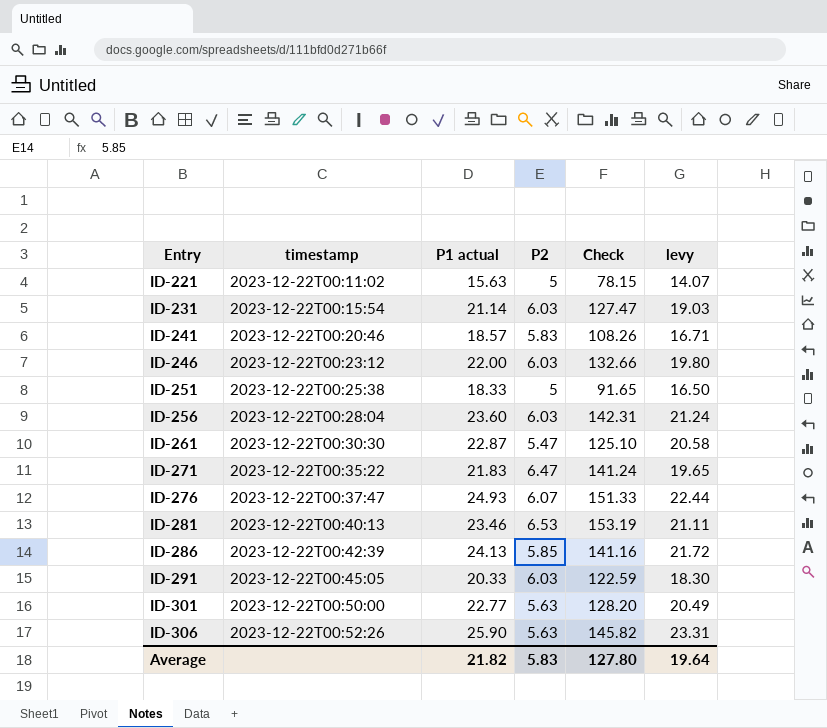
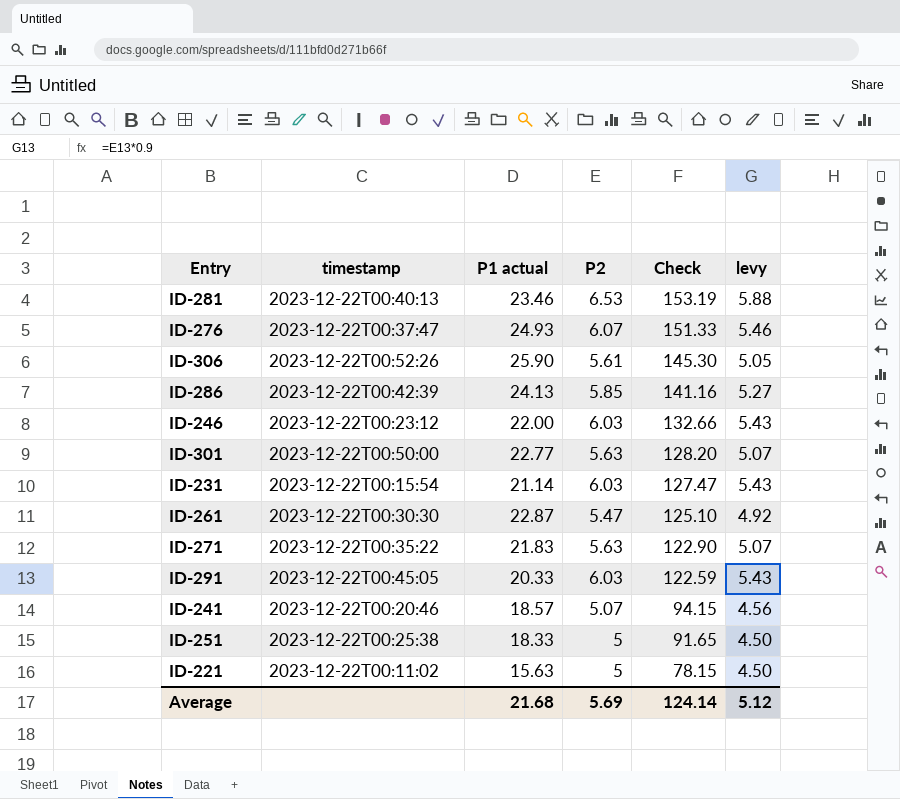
row order: Entry ascending -> Check descending
column levy | formula: [P1 actual] * 0.9 -> [P2] * 0.9
row ID-256: 2023-12-22T00:28:04 | 23.60 | 6.03 | 142.31 | 21.24 -> none
ID-306 | P2: 5.63 -> 5.61
ID-306 | Check: 145.82 -> 145.30
ID-271 | P2: 6.47 -> 5.63
ID-271 | Check: 141.24 -> 122.90
ID-241 | P2: 5.83 -> 5.07
ID-241 | Check: 108.26 -> 94.15
Average | P1 actual: 21.82 -> 21.68
Average | P2: 5.83 -> 5.69
Average | Check: 127.80 -> 124.14
Average | levy: 19.64 -> 5.12

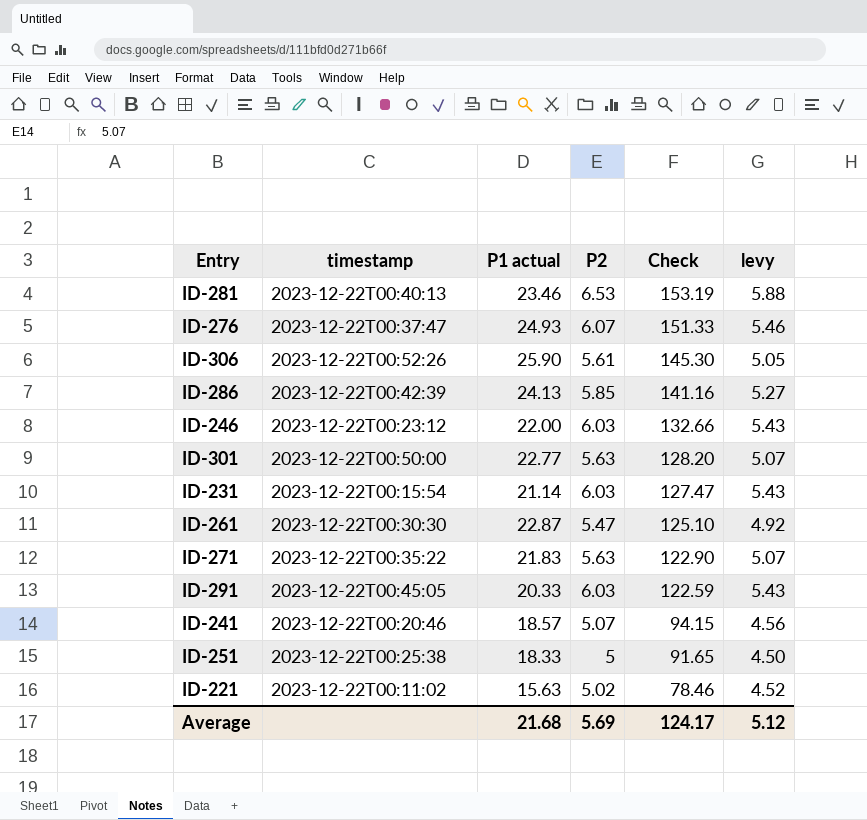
ID-221 | P2: 5 -> 5.02
ID-221 | Check: 78.15 -> 78.46
ID-221 | levy: 4.50 -> 4.52
Average | Check: 124.14 -> 124.17

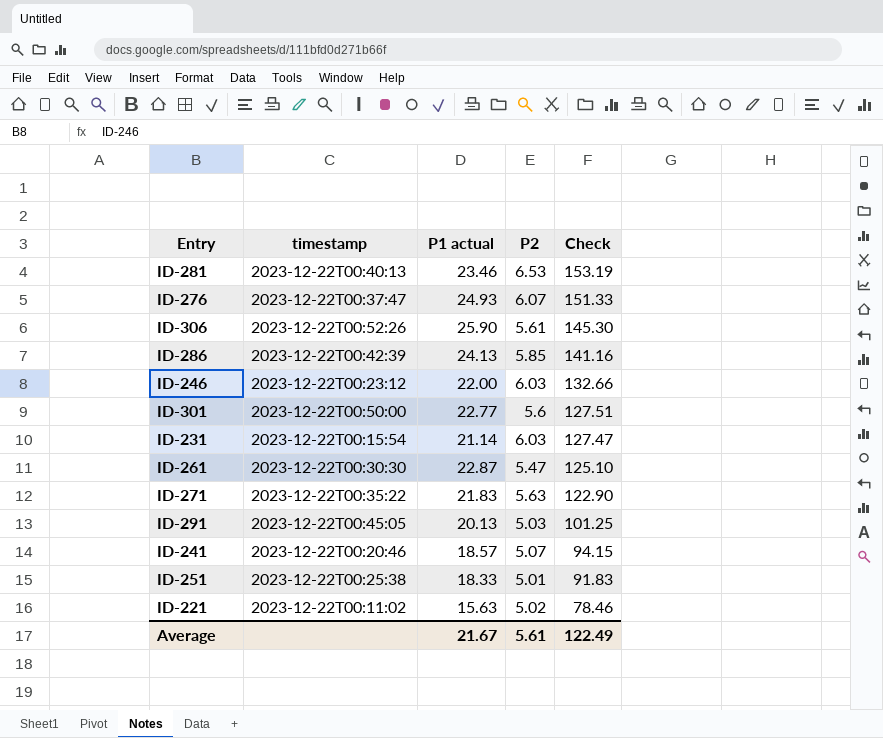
column levy | formula: [P2] * 0.9 -> none
ID-301 | P2: 5.63 -> 5.6
ID-301 | Check: 128.20 -> 127.51
ID-291 | P1 actual: 20.33 -> 20.13
ID-291 | P2: 6.03 -> 5.03
ID-291 | Check: 122.59 -> 101.25
ID-251 | P2: 5 -> 5.01
ID-251 | Check: 91.65 -> 91.83
Average | P1 actual: 21.68 -> 21.67
Average | P2: 5.69 -> 5.61
Average | Check: 124.17 -> 122.49

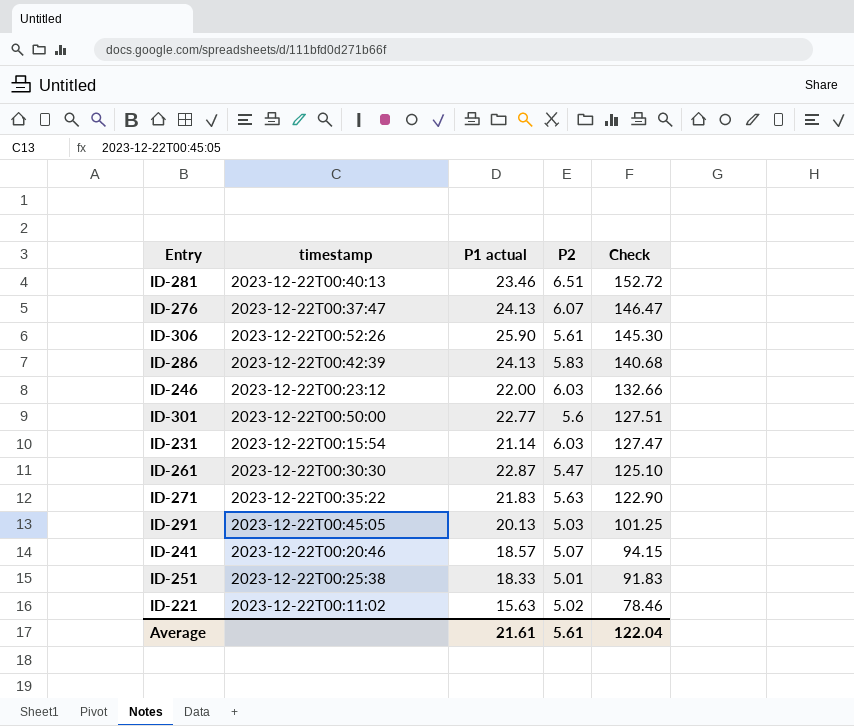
ID-281 | P2: 6.53 -> 6.51
ID-281 | Check: 153.19 -> 152.72
ID-276 | P1 actual: 24.93 -> 24.13
ID-276 | Check: 151.33 -> 146.47
ID-286 | P2: 5.85 -> 5.83
ID-286 | Check: 141.16 -> 140.68
Average | P1 actual: 21.67 -> 21.61
Average | Check: 122.49 -> 122.04

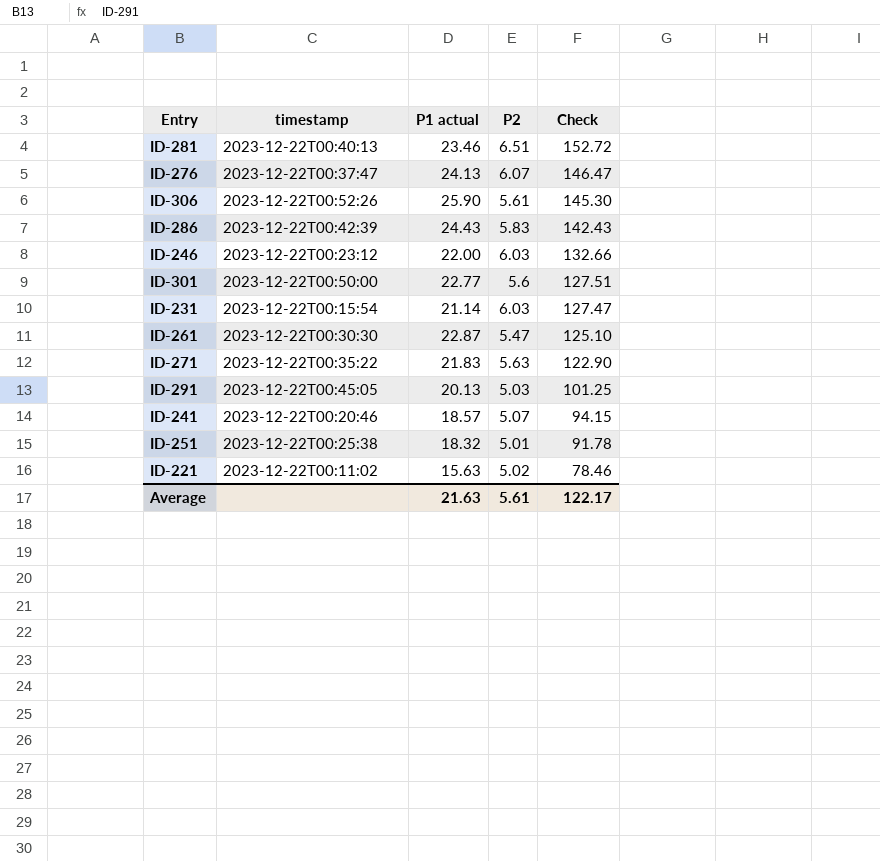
ID-286 | P1 actual: 24.13 -> 24.43
ID-286 | Check: 140.68 -> 142.43
ID-251 | P1 actual: 18.33 -> 18.32
ID-251 | Check: 91.83 -> 91.78
Average | P1 actual: 21.61 -> 21.63
Average | Check: 122.04 -> 122.17

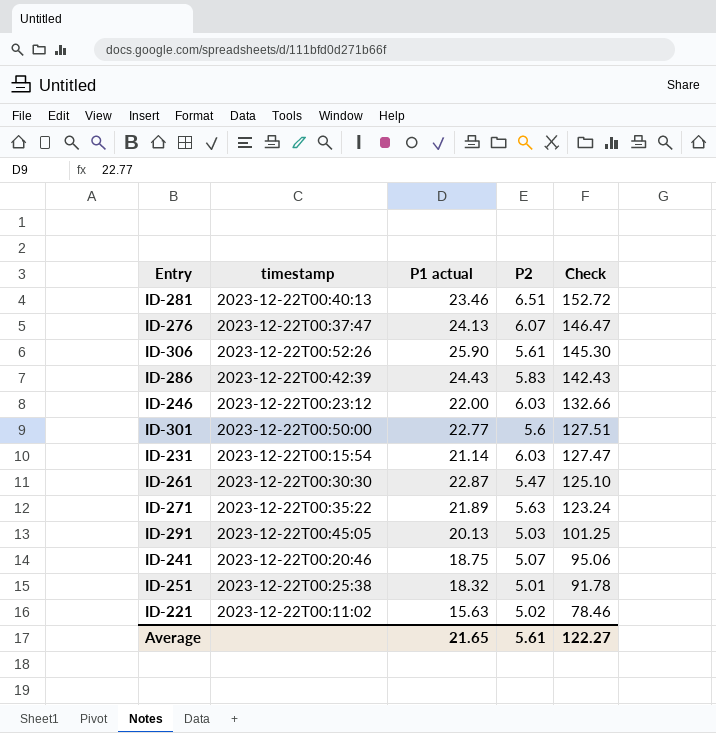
ID-271 | P1 actual: 21.83 -> 21.89
ID-271 | Check: 122.90 -> 123.24
ID-241 | P1 actual: 18.57 -> 18.75
ID-241 | Check: 94.15 -> 95.06
Average | P1 actual: 21.63 -> 21.65
Average | Check: 122.17 -> 122.27

